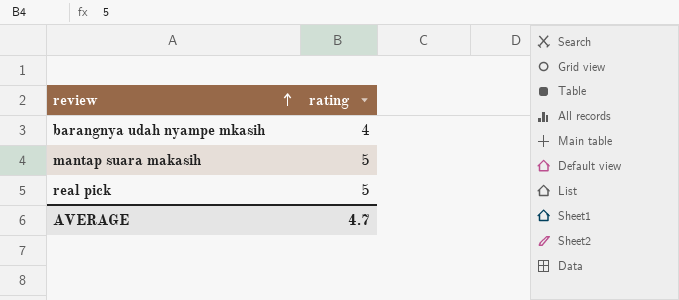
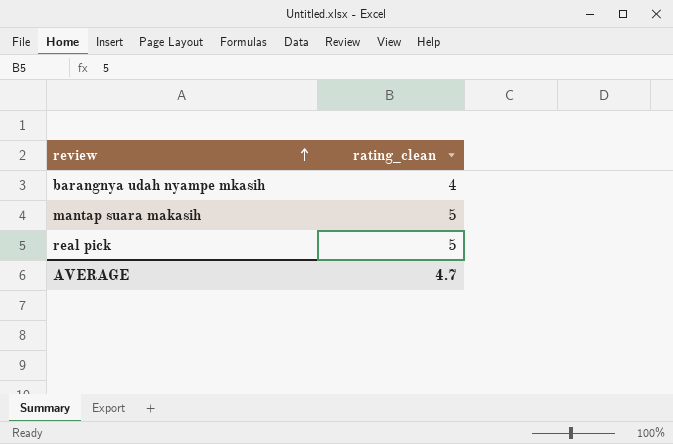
column name: rating -> rating_clean

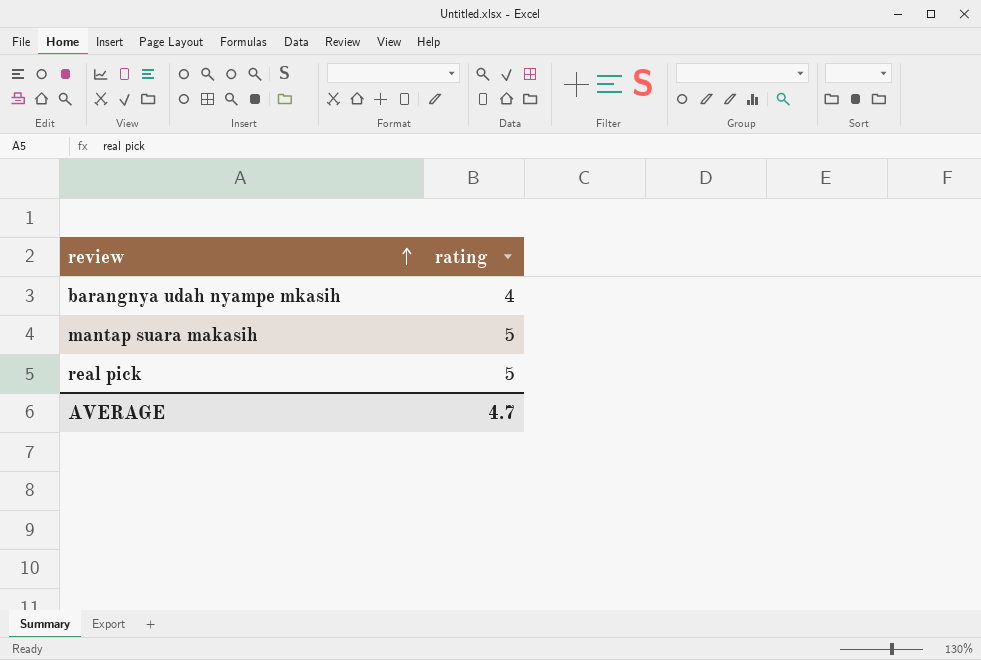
column name: rating_clean -> rating

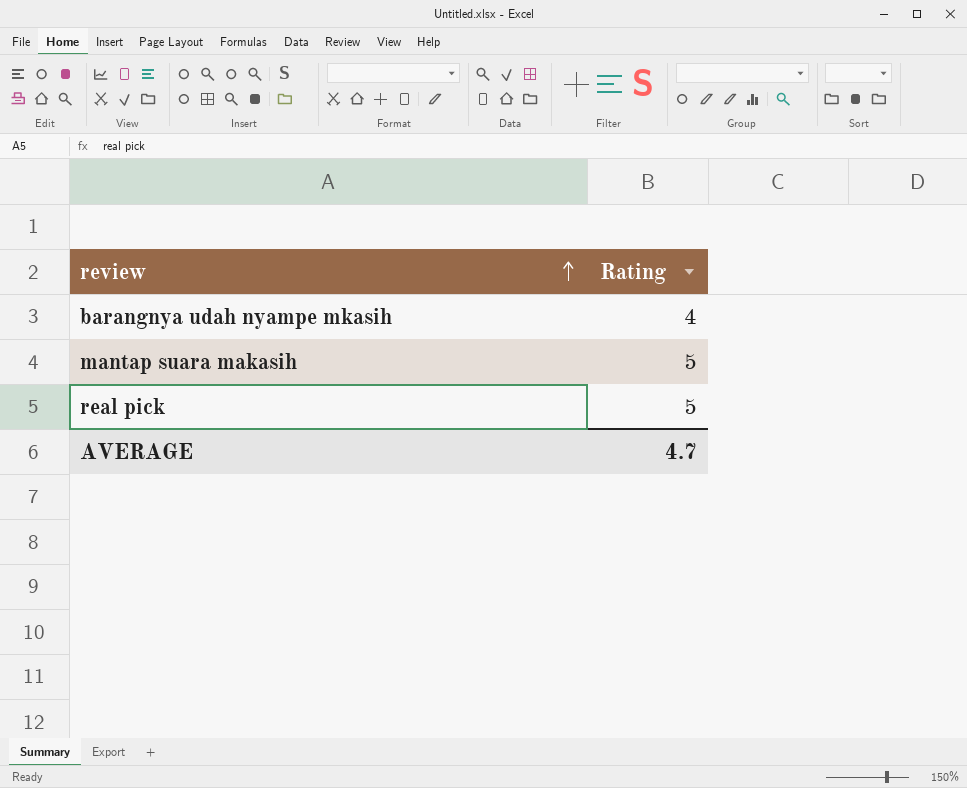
column name: rating -> Rating

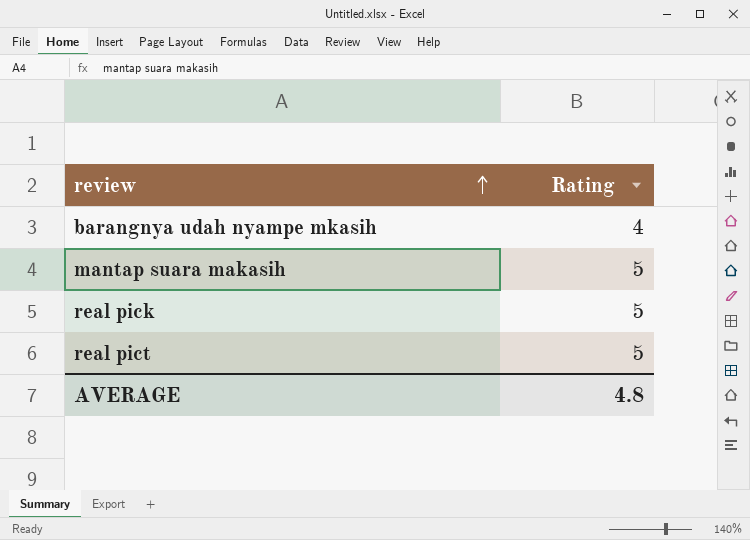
row real pict: none -> 5
AVERAGE | Rating: 4.7 -> 4.8

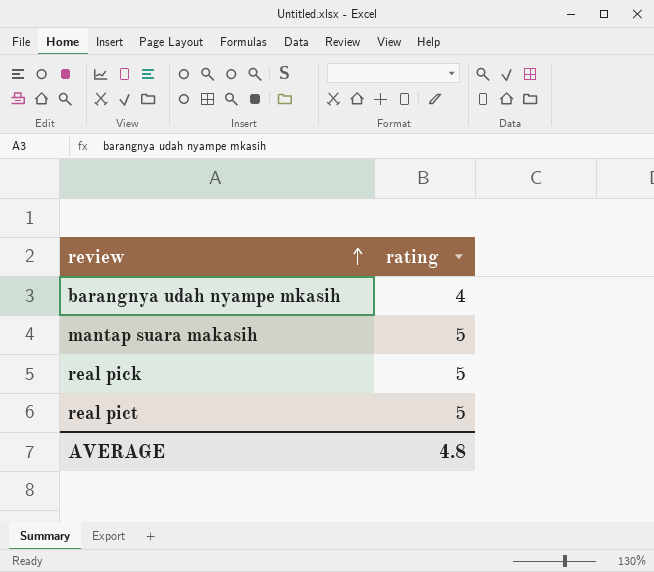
column name: Rating -> rating

